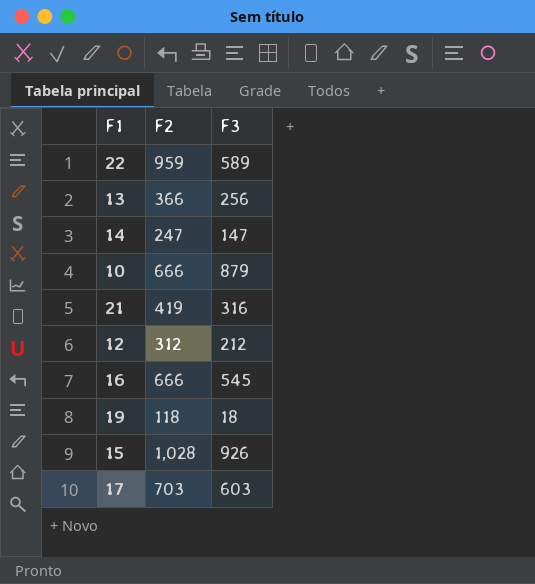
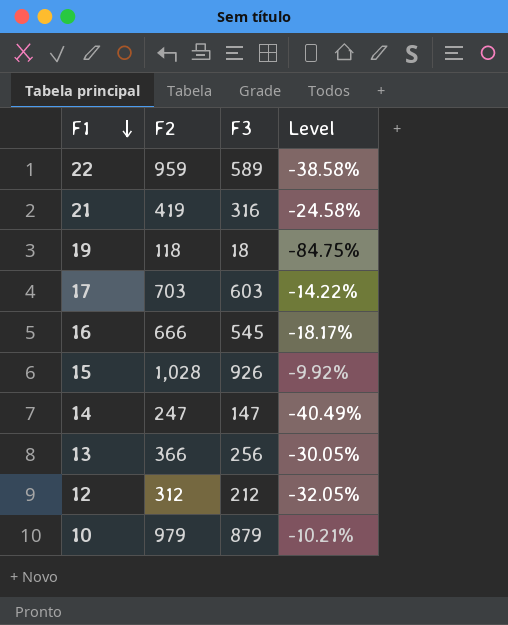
row order: none -> F1 descending
column Level | formula: none -> ([F3] - [F2]) / [F2]
10 | F2: 666 -> 979

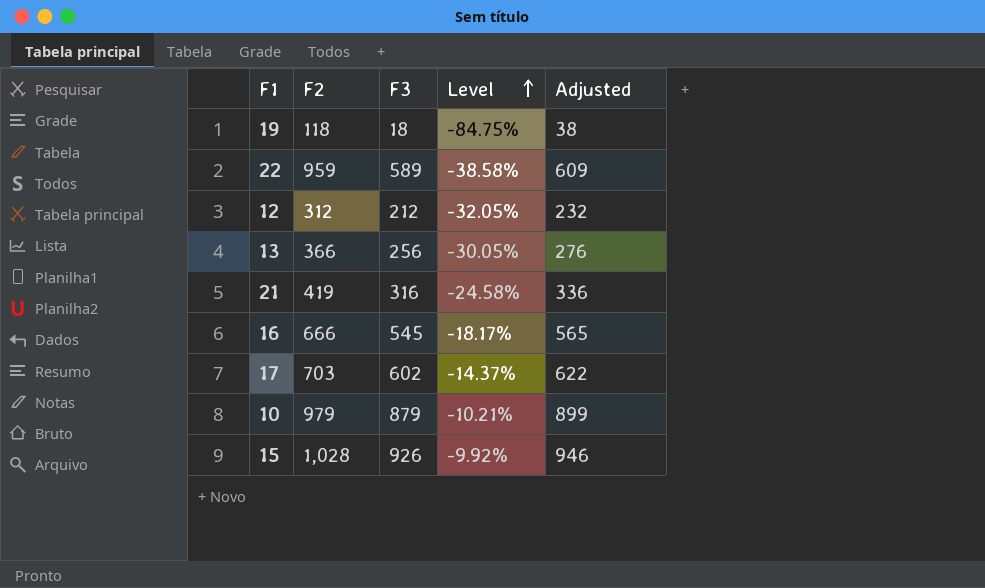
row order: F1 descending -> Level ascending
column Adjusted | formula: none -> [F3] + 20
row 14: 247 | 147 | -40.49% -> none
17 | F3: 603 -> 602
17 | Level: -14.22% -> -14.37%

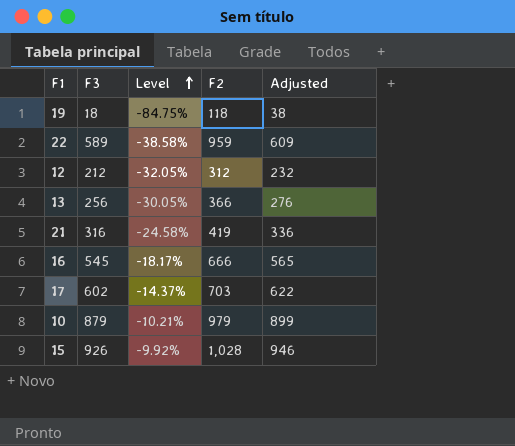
column F2 | position: 2 -> 4

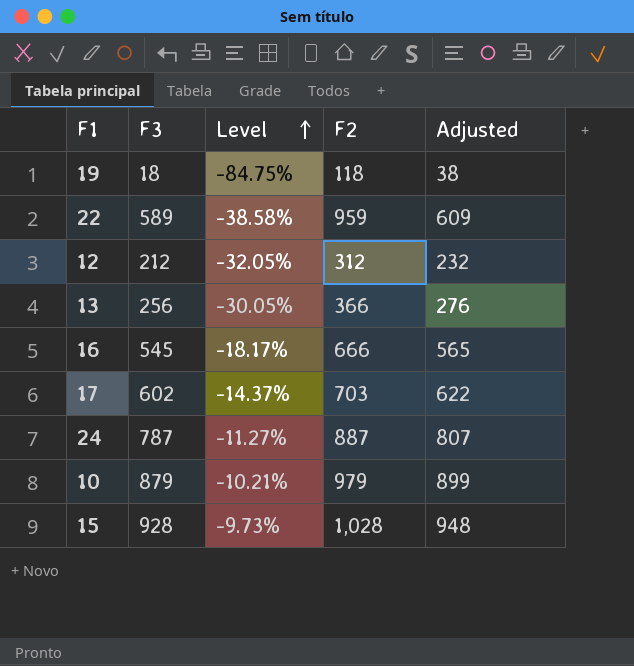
row 21: 316 | -24.58% | 419 | 336 -> none
row 24: none -> 787 | -11.27% | 887 | 807
15 | F3: 926 -> 928
15 | Level: -9.92% -> -9.73%
15 | Adjusted: 946 -> 948

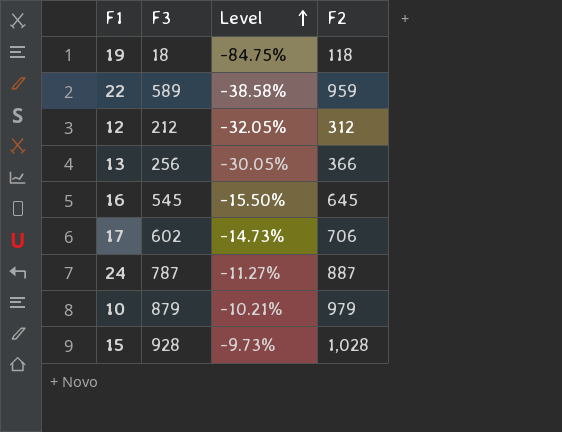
column Adjusted | formula: [F3] + 20 -> none
16 | Level: -18.17% -> -15.50%
16 | F2: 666 -> 645
17 | Level: -14.37% -> -14.73%
17 | F2: 703 -> 706

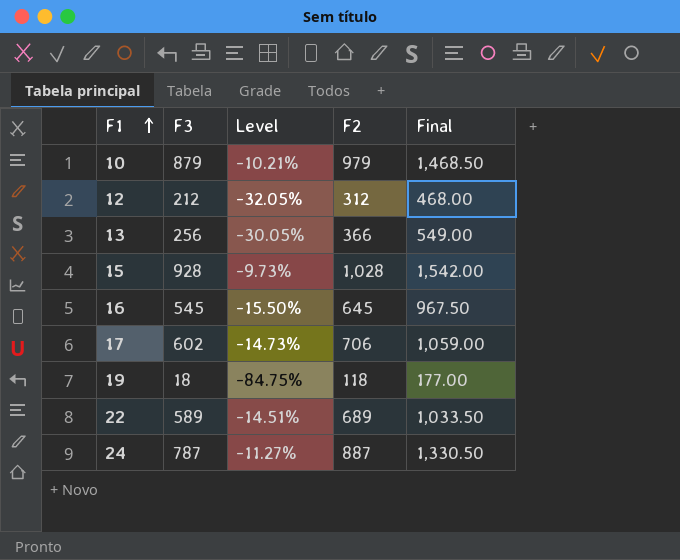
row order: Level ascending -> F1 ascending
column Final | formula: none -> [F2] * 1.5
22 | Level: -38.58% -> -14.51%
22 | F2: 959 -> 689

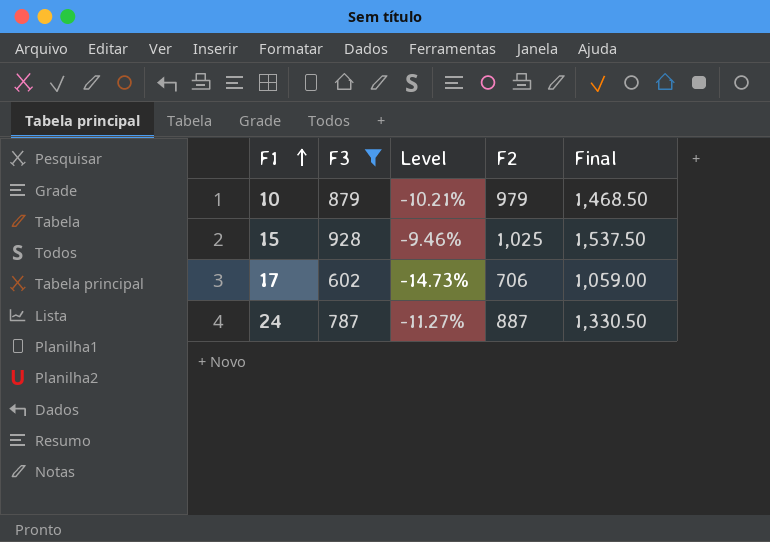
filter: none -> F3 >= 602
15 | Level: -9.73% -> -9.46%
15 | F2: 1,028 -> 1,025
15 | Final: 1,542.00 -> 1,537.50

